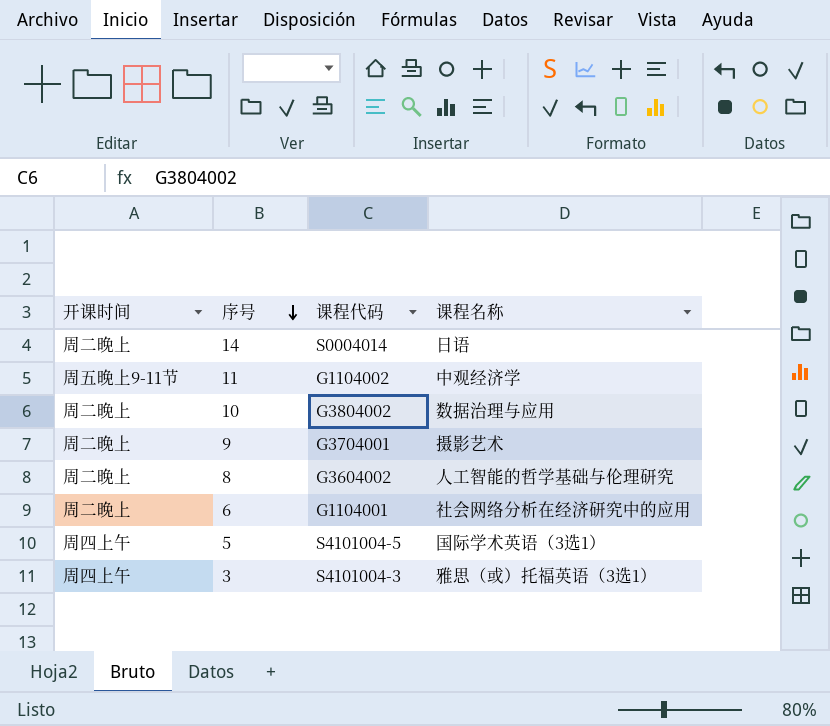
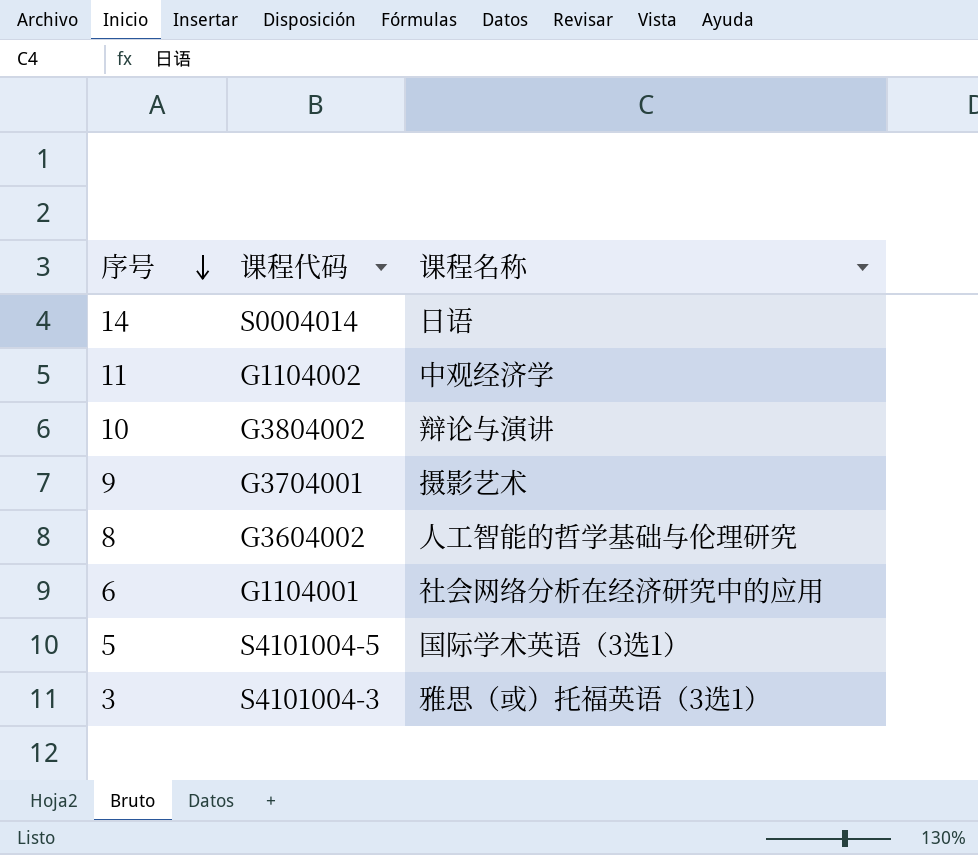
column 开课时间 | position: 1 -> none
10 | 课程名称: 数据治理与应用 -> 辩论与演讲

